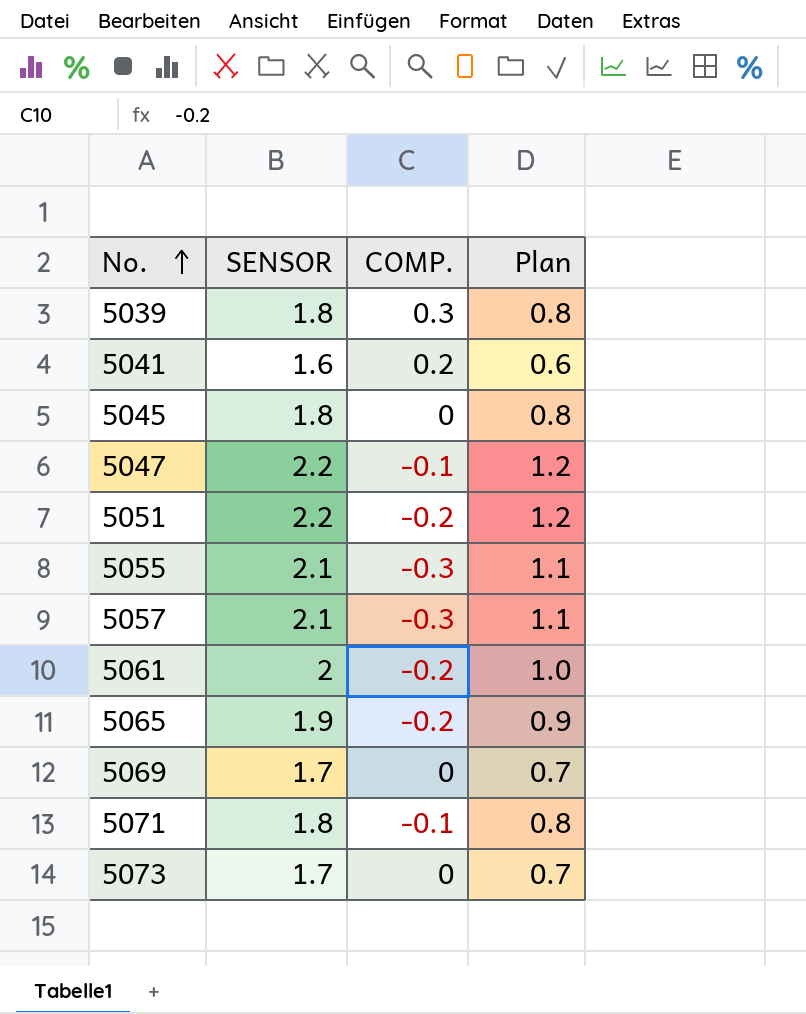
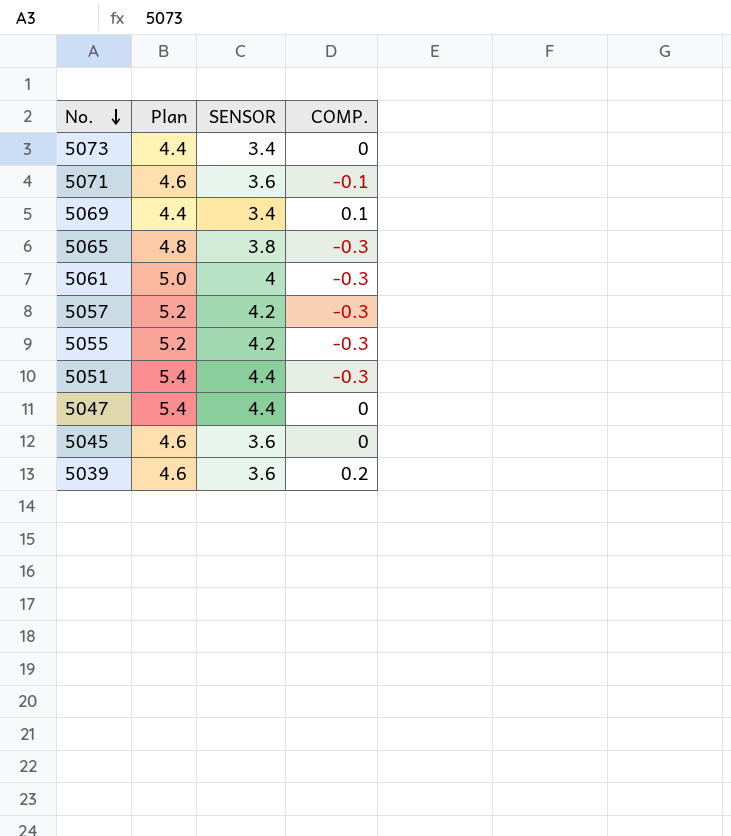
row order: No. ascending -> No. descending
column Plan | formula: [SENSOR] - 1 -> [SENSOR] + 1
column Plan | position: 4 -> 2
row 5041: 1.6 | 0.2 | 0.6 -> none
5073 | SENSOR: 1.7 -> 3.4
5071 | SENSOR: 1.8 -> 3.6
5069 | SENSOR: 1.7 -> 3.4
5069 | COMP.: 0 -> 0.1
5065 | SENSOR: 1.9 -> 3.8
5065 | COMP.: -0.2 -> -0.3
5061 | SENSOR: 2 -> 4
5061 | COMP.: -0.2 -> -0.3
5057 | SENSOR: 2.1 -> 4.2
5055 | SENSOR: 2.1 -> 4.2
5051 | SENSOR: 2.2 -> 4.4
5051 | COMP.: -0.2 -> -0.3
5047 | SENSOR: 2.2 -> 4.4
5047 | COMP.: -0.1 -> 0
5045 | SENSOR: 1.8 -> 3.6
5039 | SENSOR: 1.8 -> 3.6
5039 | COMP.: 0.3 -> 0.2

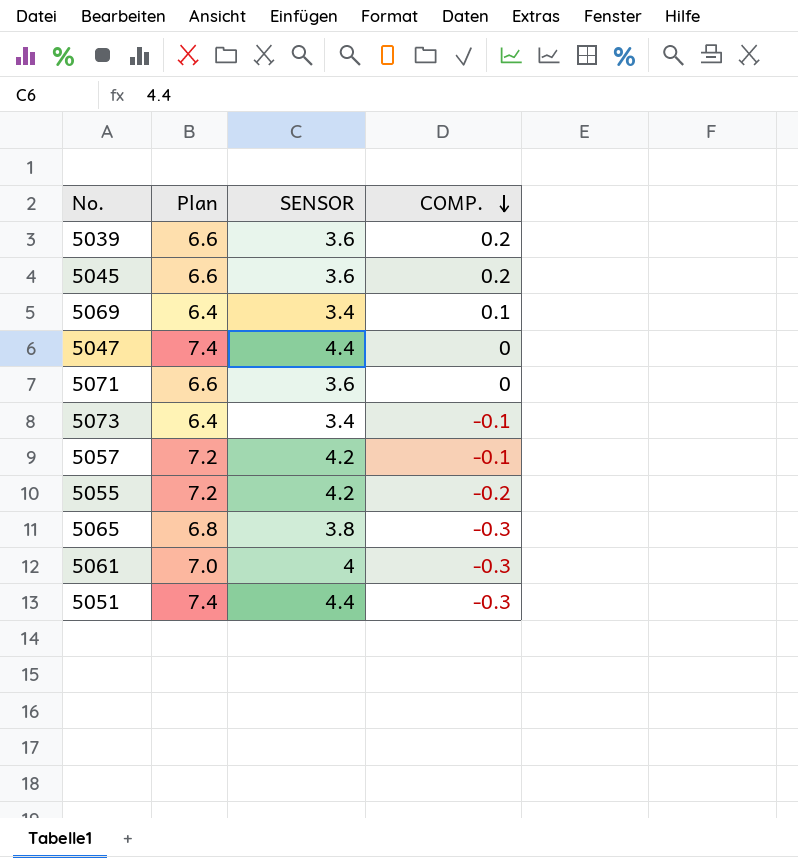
row order: No. descending -> COMP. descending
column Plan | formula: [SENSOR] + 1 -> [SENSOR] + 3
5045 | COMP.: 0 -> 0.2
5071 | COMP.: -0.1 -> 0
5073 | COMP.: 0 -> -0.1
5057 | COMP.: -0.3 -> -0.1
5055 | COMP.: -0.3 -> -0.2

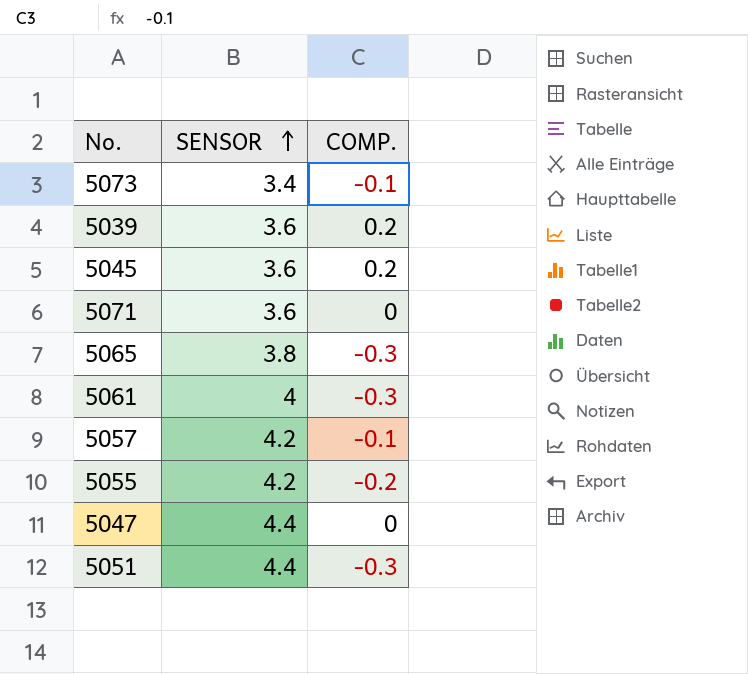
row order: COMP. descending -> SENSOR ascending
column Plan | formula: [SENSOR] + 3 -> none
row 5069: 6.4 | 3.4 | 0.1 -> none

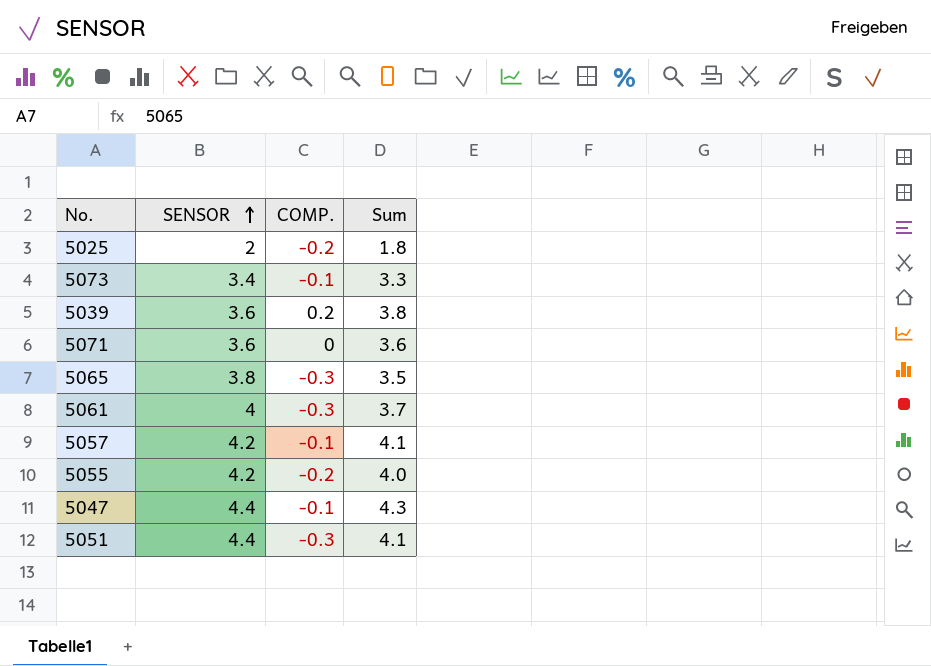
column Sum | formula: none -> [SENSOR] + [COMP.]
row 5045: 3.6 | 0.2 -> none
row 5025: none -> 2 | -0.2 | 1.8
5047 | COMP.: 0 -> -0.1

